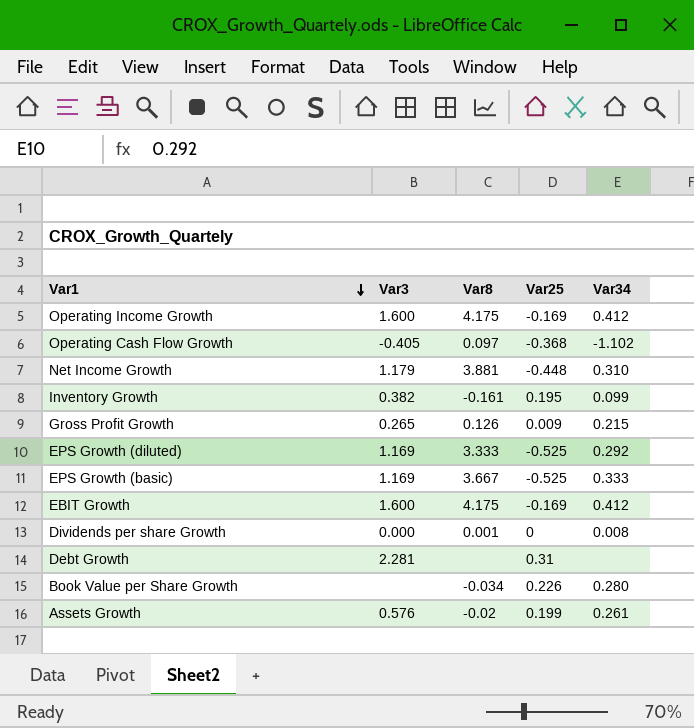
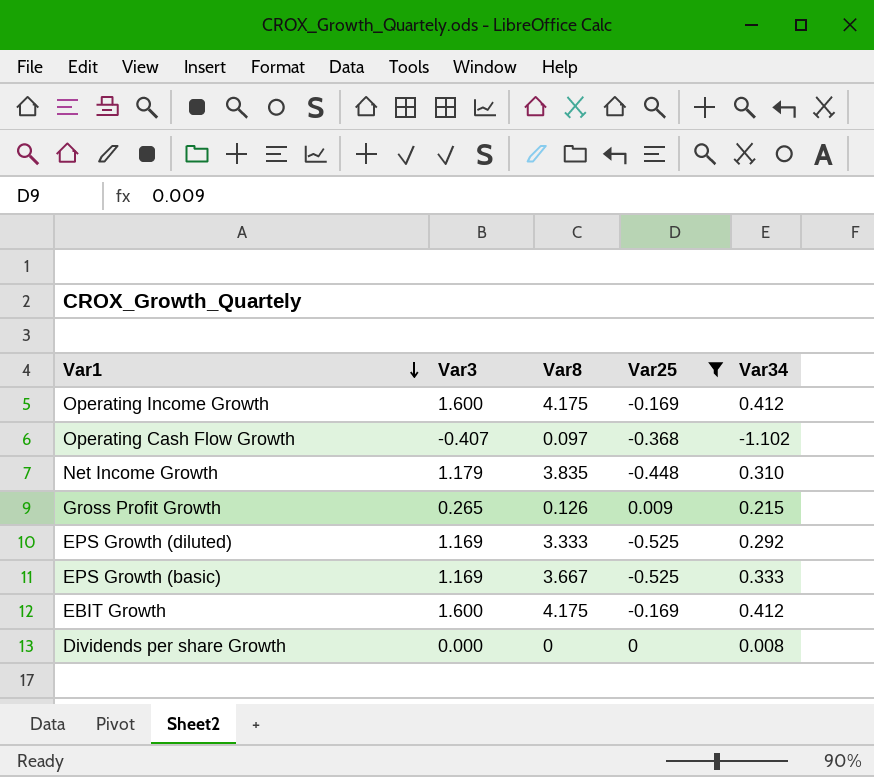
filter: none -> Var25 <= 0.009
Operating Cash Flow Growth | Var3: -0.405 -> -0.407
Net Income Growth | Var8: 3.881 -> 3.835
Dividends per share Growth | Var8: 0.001 -> 0

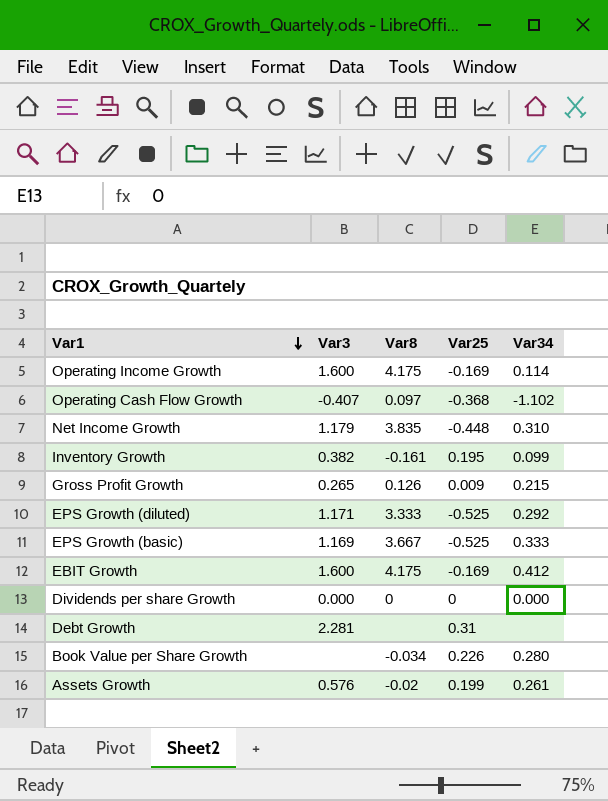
filter: Var25 <= 0.009 -> none
Operating Income Growth | Var34: 0.412 -> 0.114
EPS Growth (diluted) | Var3: 1.169 -> 1.171
Dividends per share Growth | Var34: 0.008 -> 0.000

